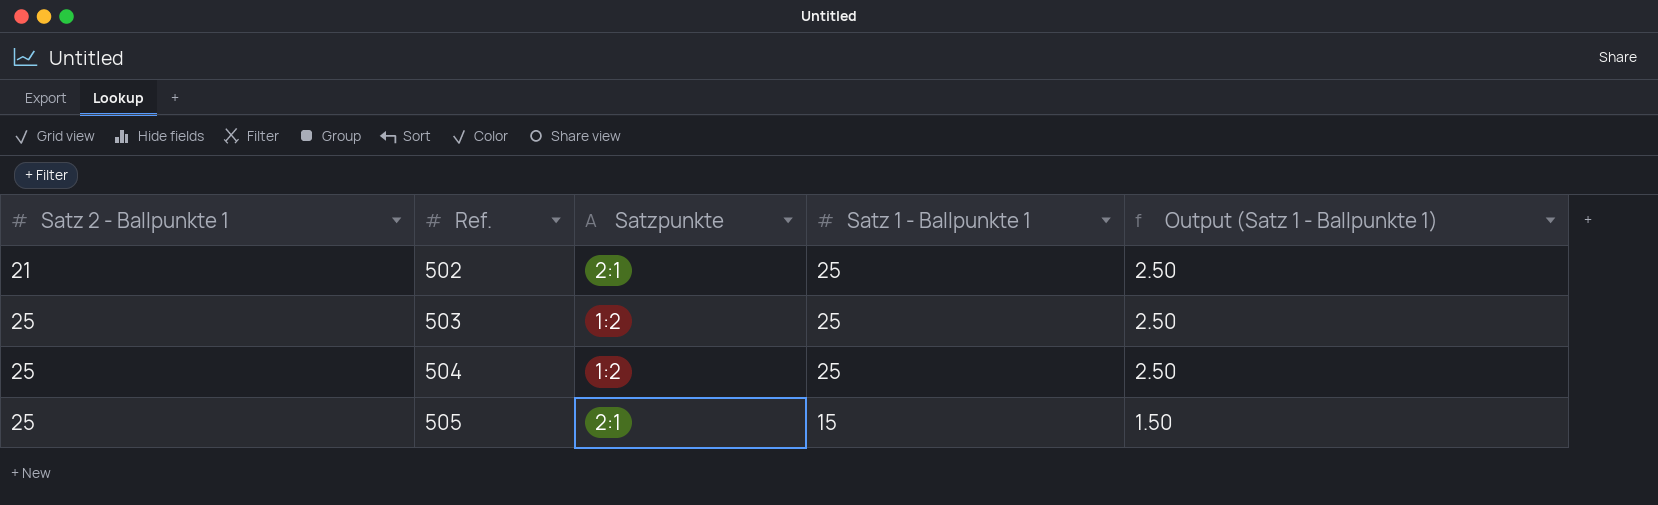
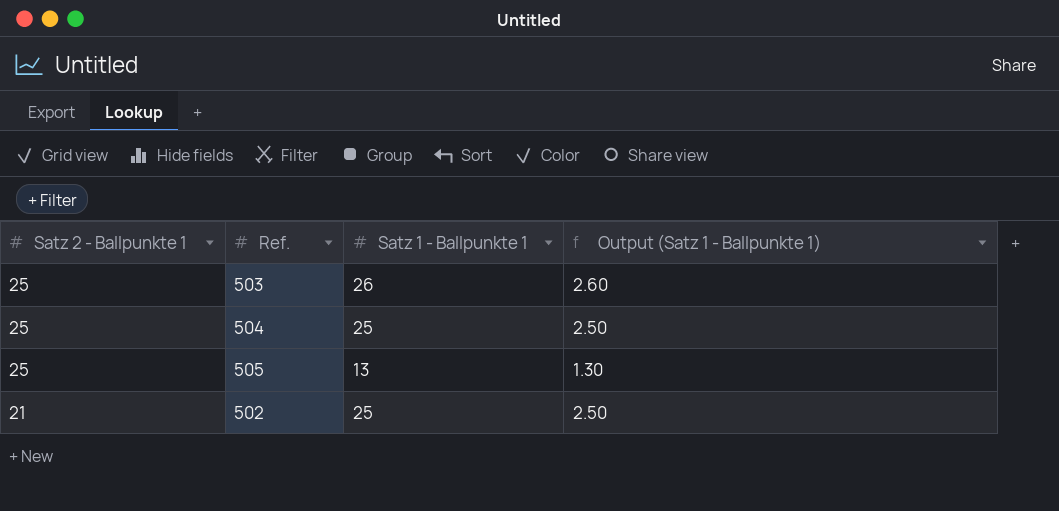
row order: Satz 2 - Ballpunkte 1 ascending -> Satz 2 - Ballpunkte 1 descending
column Satzpunkte | position: 3 -> none
503 | Satz 1 - Ballpunkte 1: 25 -> 26
503 | Output (Satz 1 - Ballpunkte 1): 2.50 -> 2.60
505 | Satz 1 - Ballpunkte 1: 15 -> 13
505 | Output (Satz 1 - Ballpunkte 1): 1.50 -> 1.30

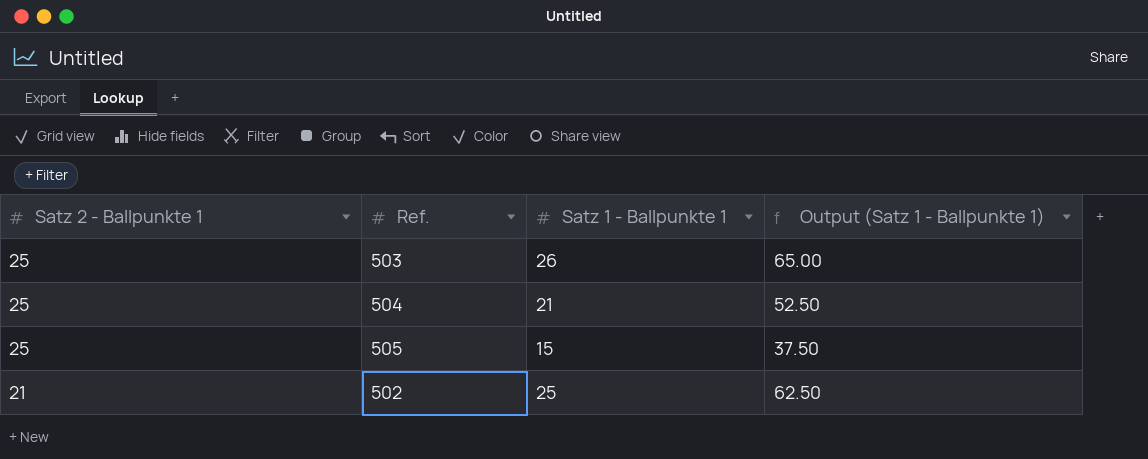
column Output (Satz 1 - Ballpunkte 1) | formula: [Satz 1 - Ballpunkte 1] * 0.1 -> [Satz 1 - Ballpunkte 1] * 2.5
504 | Satz 1 - Ballpunkte 1: 25 -> 21
505 | Satz 1 - Ballpunkte 1: 13 -> 15

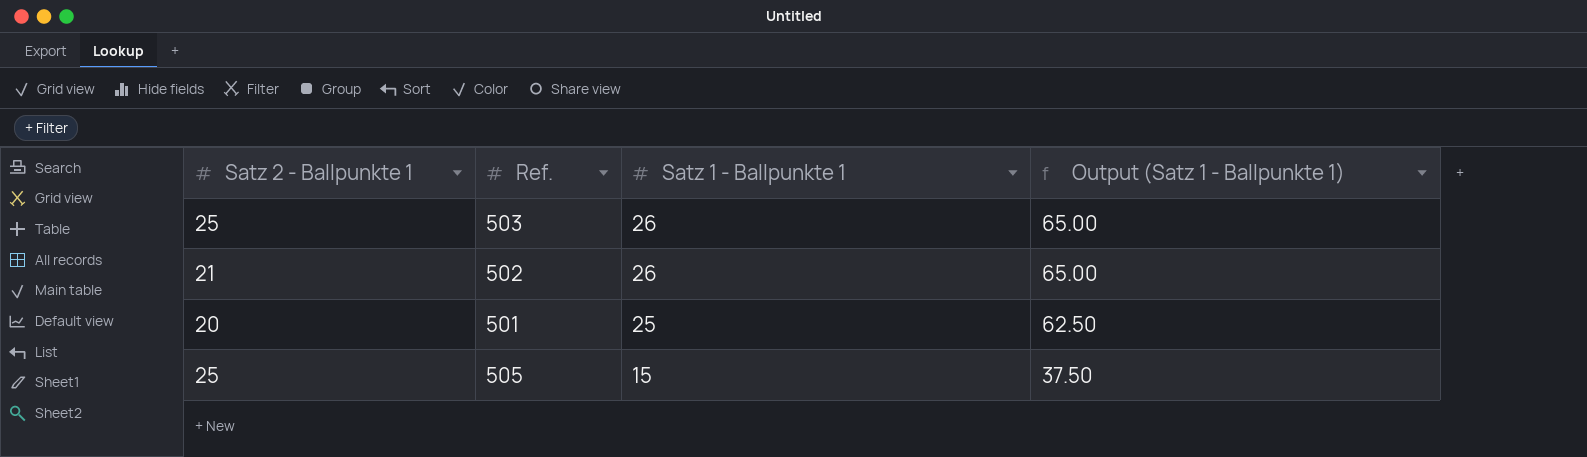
row order: Satz 2 - Ballpunkte 1 descending -> Satz 1 - Ballpunkte 1 descending
row 504: 25 | 21 | 52.50 -> none
502 | Satz 1 - Ballpunkte 1: 25 -> 26
502 | Output (Satz 1 - Ballpunkte 1): 62.50 -> 65.00
row 501: none -> 20 | 25 | 62.50

